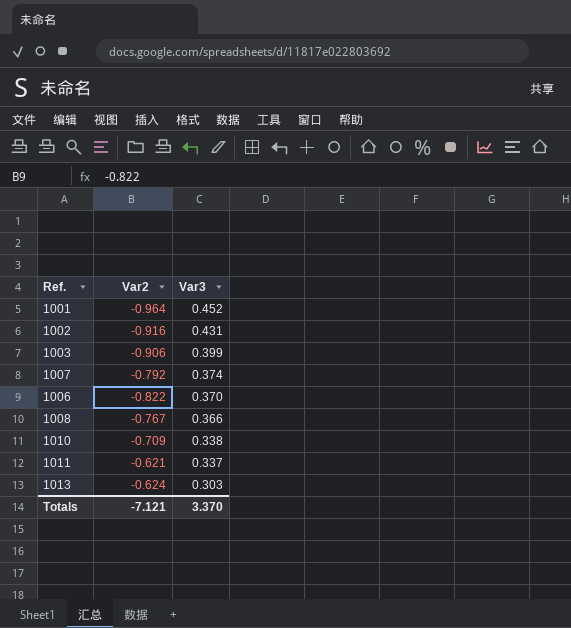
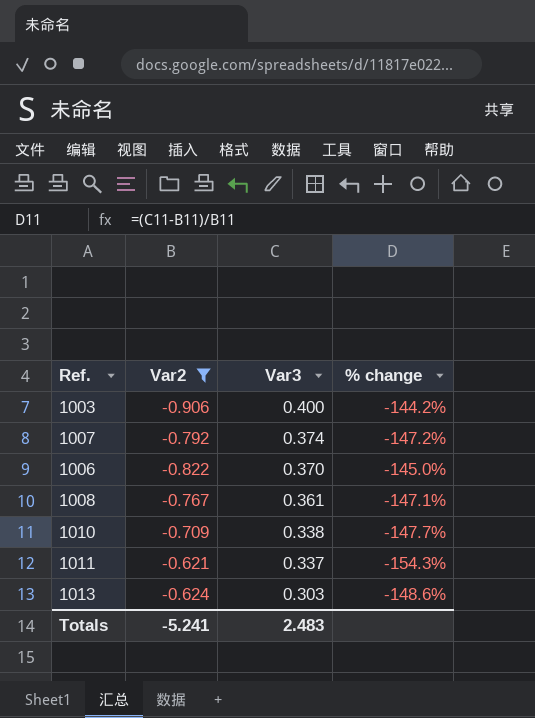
filter: none -> Var2 >= -0.906
column % change | formula: none -> ([Var3] - [Var2]) / [Var2]
1003 | Var3: 0.399 -> 0.400
1008 | Var3: 0.366 -> 0.361
Totals | Var2: -7.121 -> -5.241
Totals | Var3: 3.370 -> 2.483

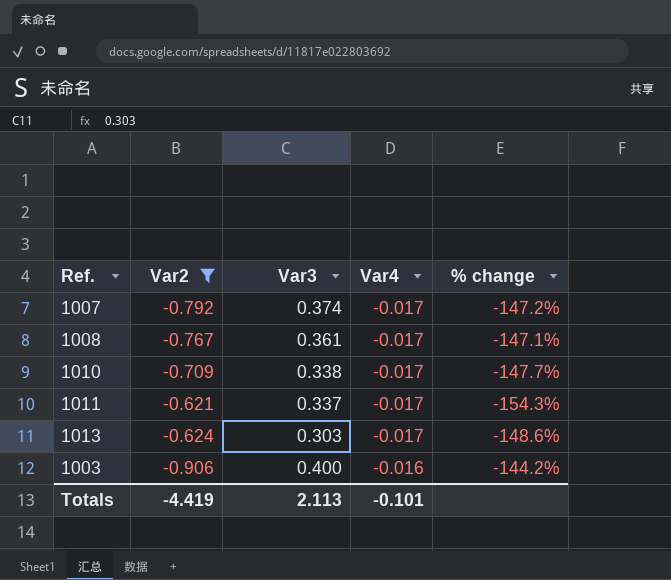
row order: Var3 descending -> Var4 ascending
column Var4 | position: none -> 4
row 1006: -0.822 | 0.370 | -145.0% -> none
Totals | Var2: -5.241 -> -4.419
Totals | Var3: 2.483 -> 2.113

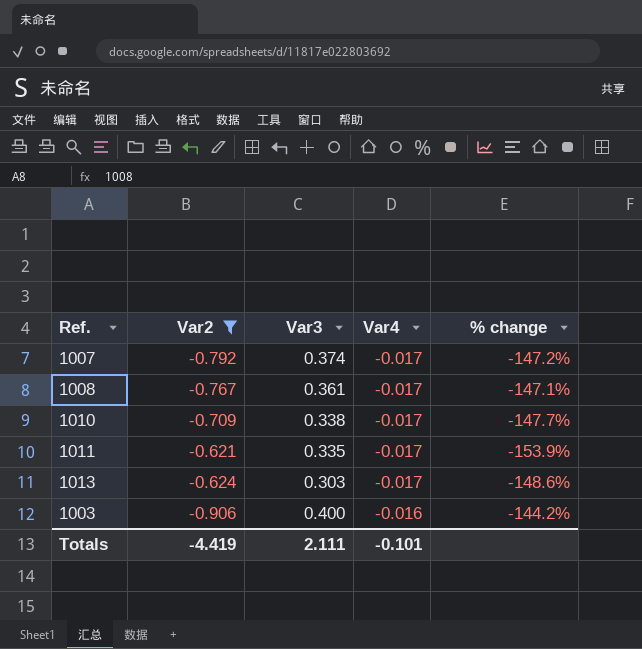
1011 | Var3: 0.337 -> 0.335
1011 | % change: -154.3% -> -153.9%
Totals | Var3: 2.113 -> 2.111

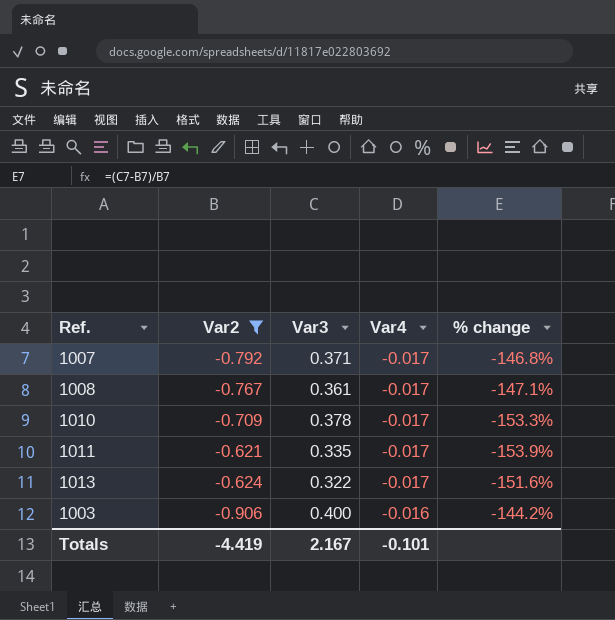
1007 | Var3: 0.374 -> 0.371
1007 | % change: -147.2% -> -146.8%
1010 | Var3: 0.338 -> 0.378
1010 | % change: -147.7% -> -153.3%
1013 | Var3: 0.303 -> 0.322
1013 | % change: -148.6% -> -151.6%
Totals | Var3: 2.111 -> 2.167

